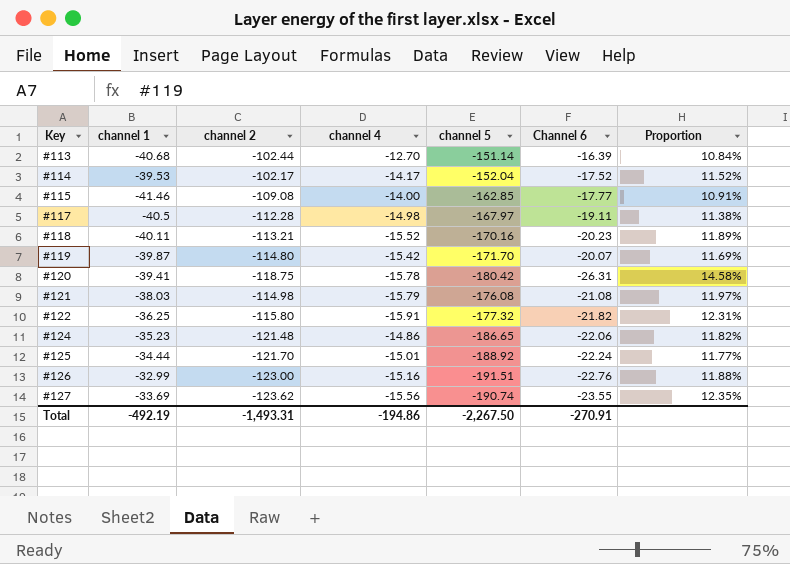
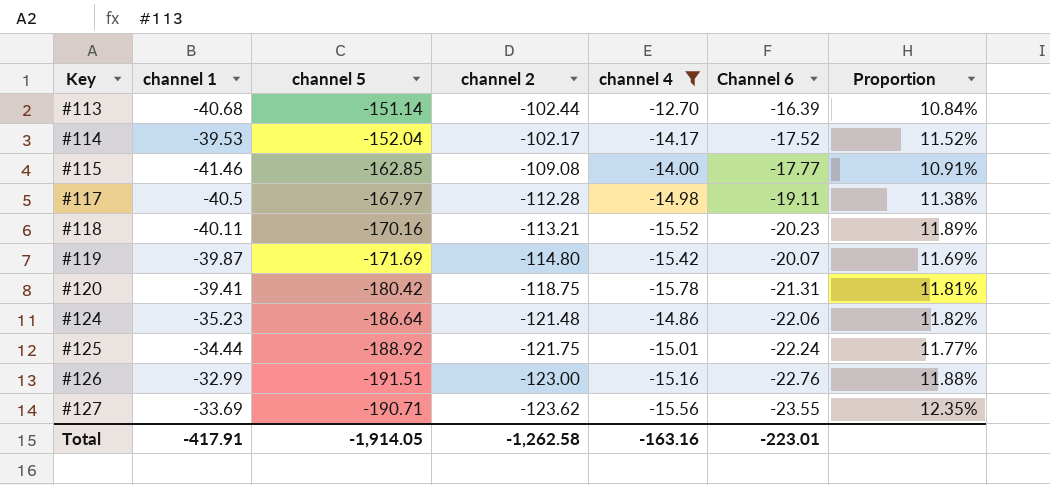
filter: none -> channel 4 >= -15.78
column channel 5 | position: 5 -> 3
#119 | channel 5: -171.70 -> -171.69
#120 | Channel 6: -26.31 -> -21.31
#120 | Proportion: 14.58% -> 11.81%
#124 | channel 5: -186.65 -> -186.64
#125 | channel 2: -121.70 -> -121.75
#127 | channel 5: -190.74 -> -190.71
Total | channel 1: -492.19 -> -417.91
Total | channel 5: -2,267.50 -> -1,914.05
Total | channel 2: -1,493.31 -> -1,262.58
Total | channel 4: -194.86 -> -163.16
Total | Channel 6: -270.91 -> -223.01

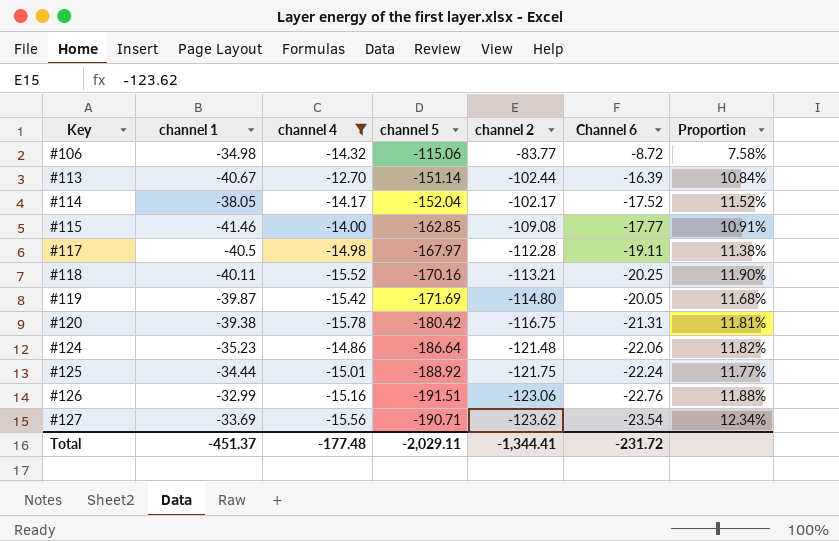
column channel 4 | position: 5 -> 3
row #106: none -> -34.98 | -14.32 | -115.06 | -83.77 | -8.72 | 7.58%
#113 | channel 1: -40.68 -> -40.67
#114 | channel 1: -39.53 -> -38.05
#118 | Channel 6: -20.23 -> -20.25
#118 | Proportion: 11.89% -> 11.90%
#119 | Channel 6: -20.07 -> -20.05
#119 | Proportion: 11.69% -> 11.68%
#120 | channel 1: -39.41 -> -39.38
#120 | channel 2: -118.75 -> -116.75
#126 | channel 2: -123.00 -> -123.06
#127 | Channel 6: -23.55 -> -23.54
#127 | Proportion: 12.35% -> 12.34%
Total | channel 1: -417.91 -> -451.37
Total | channel 4: -163.16 -> -177.48
Total | channel 5: -1,914.05 -> -2,029.11
Total | channel 2: -1,262.58 -> -1,344.41
Total | Channel 6: -223.01 -> -231.72

